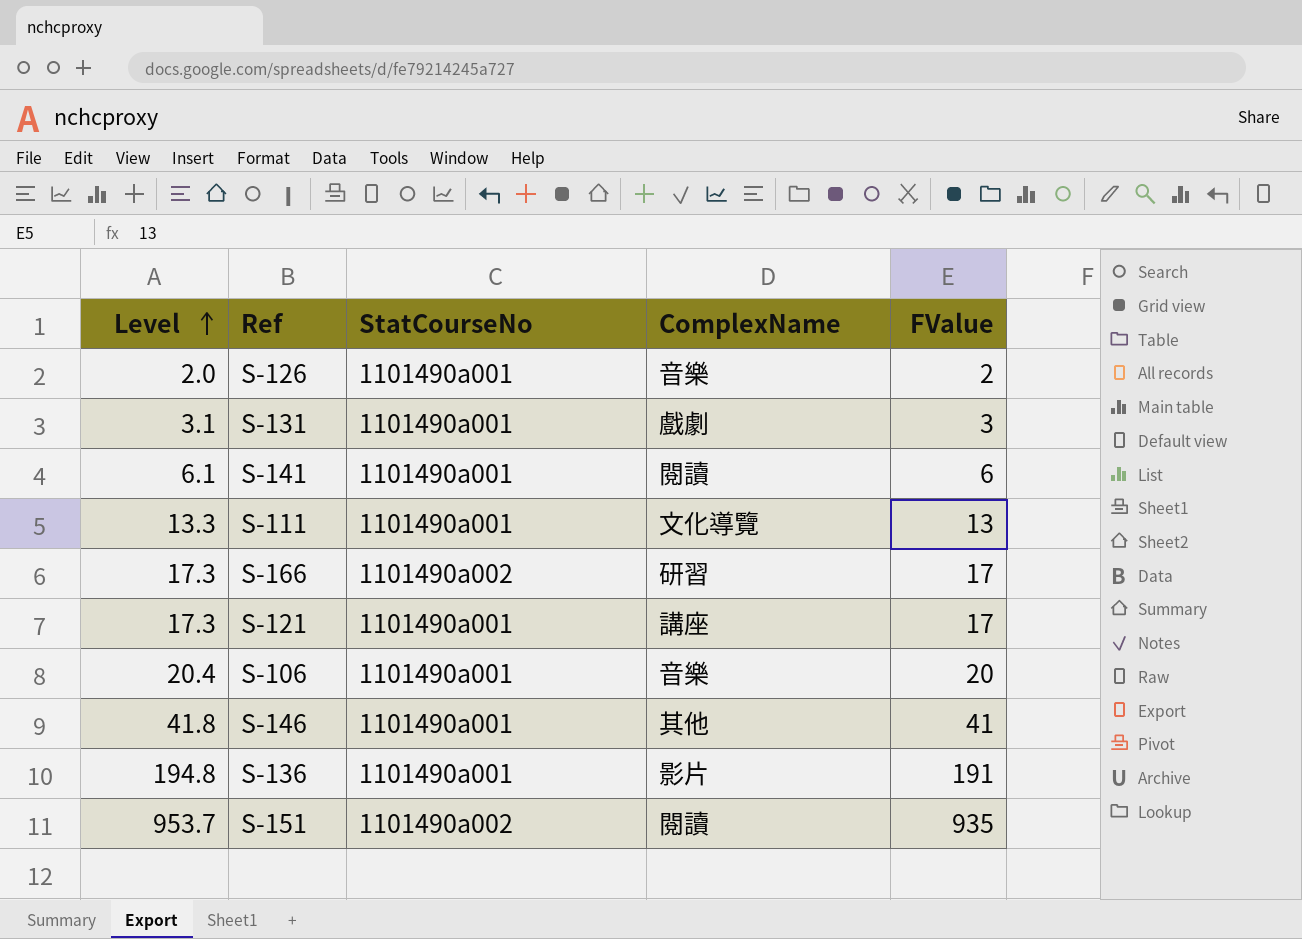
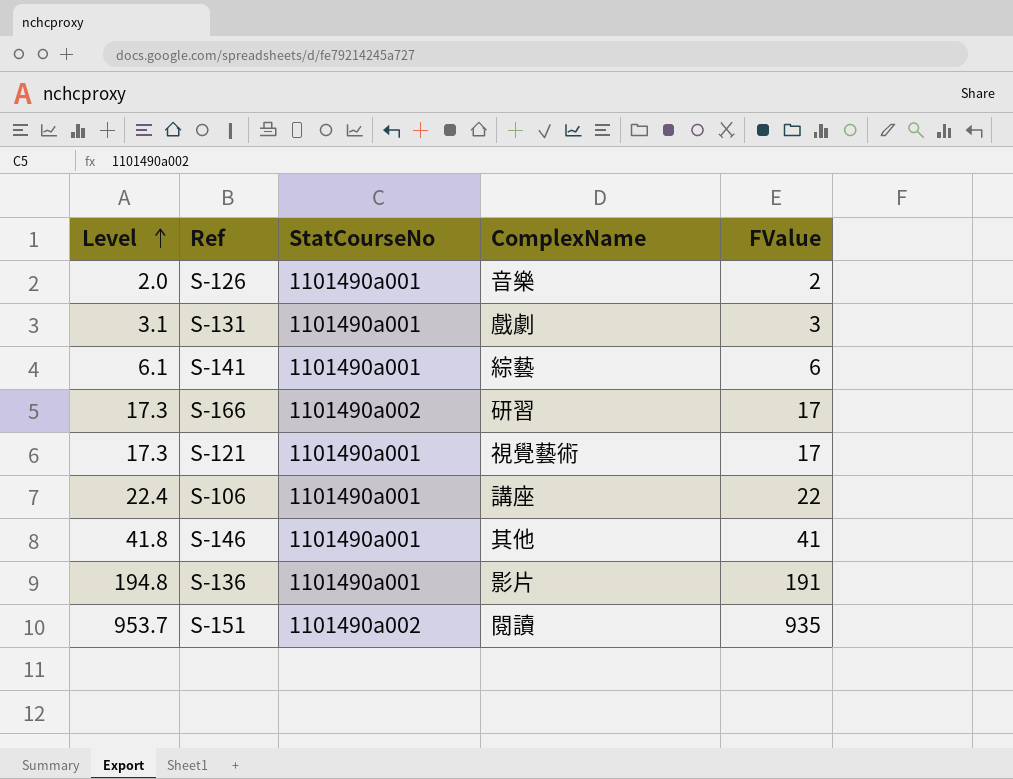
row S-111: 13.3 | 1101490a001 | 文化導覽 | 13 -> none
S-141 | ComplexName: 閱讀 -> 綜藝
S-121 | ComplexName: 講座 -> 視覺藝術
S-106 | Level: 20.4 -> 22.4
S-106 | ComplexName: 音樂 -> 講座
S-106 | FValue: 20 -> 22

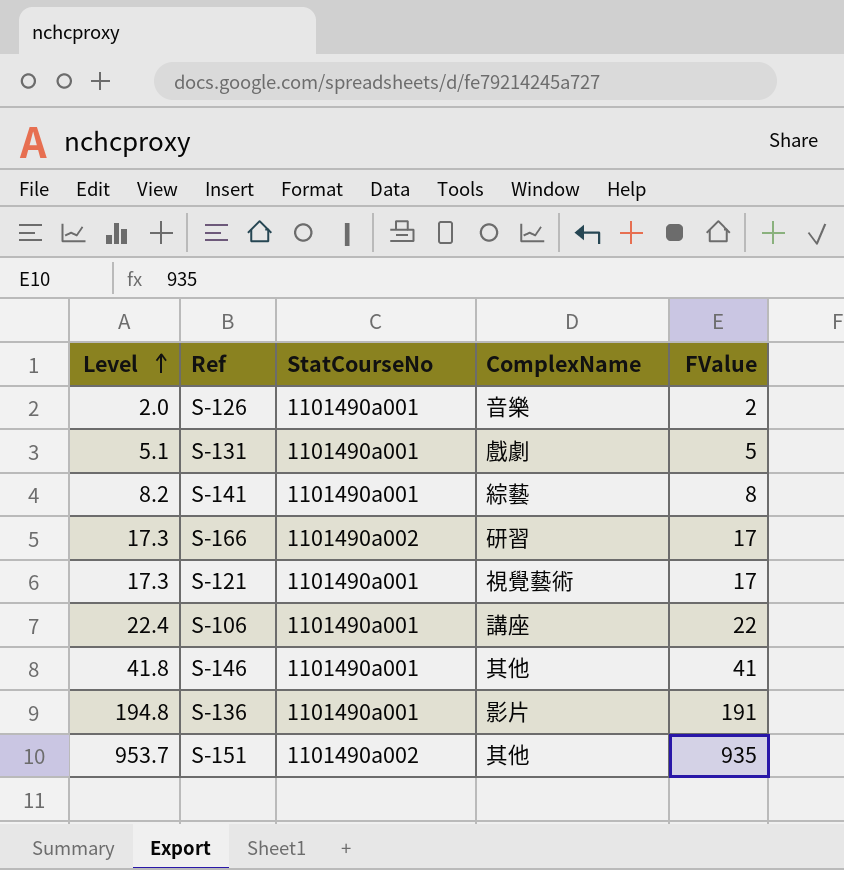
S-131 | Level: 3.1 -> 5.1
S-131 | FValue: 3 -> 5
S-141 | Level: 6.1 -> 8.2
S-141 | FValue: 6 -> 8
S-151 | ComplexName: 閱讀 -> 其他

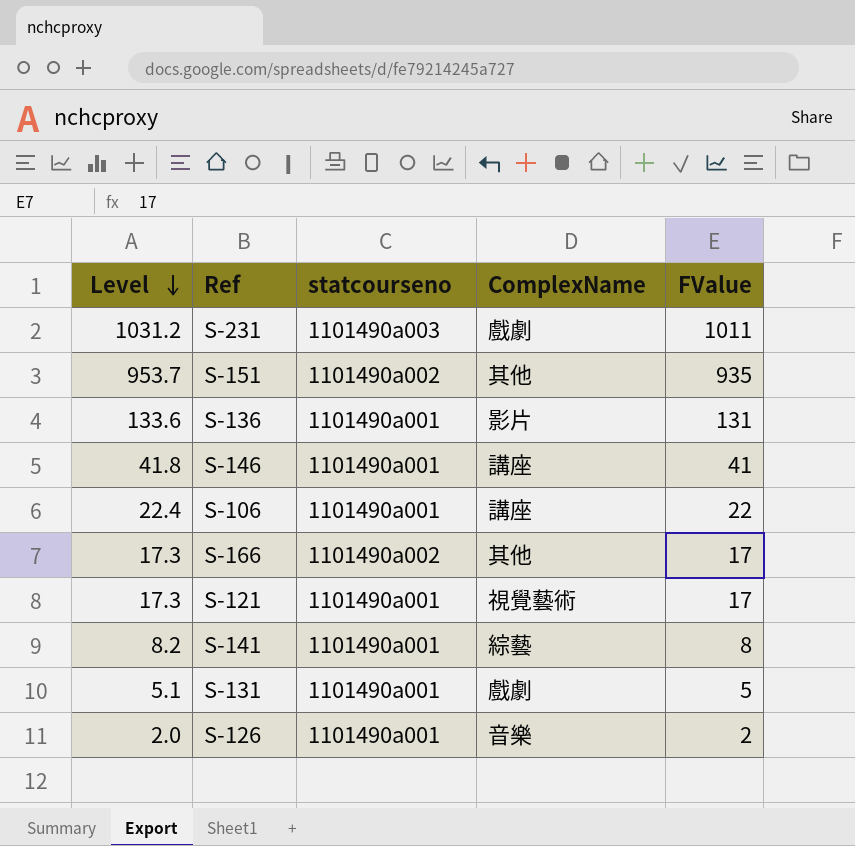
row order: Level ascending -> Level descending
column name: StatCourseNo -> statcourseno
row S-231: none -> 1031.2 | 1101490a003 | 戲劇 | 1011
S-136 | Level: 194.8 -> 133.6
S-136 | FValue: 191 -> 131
S-146 | ComplexName: 其他 -> 講座
S-166 | ComplexName: 研習 -> 其他

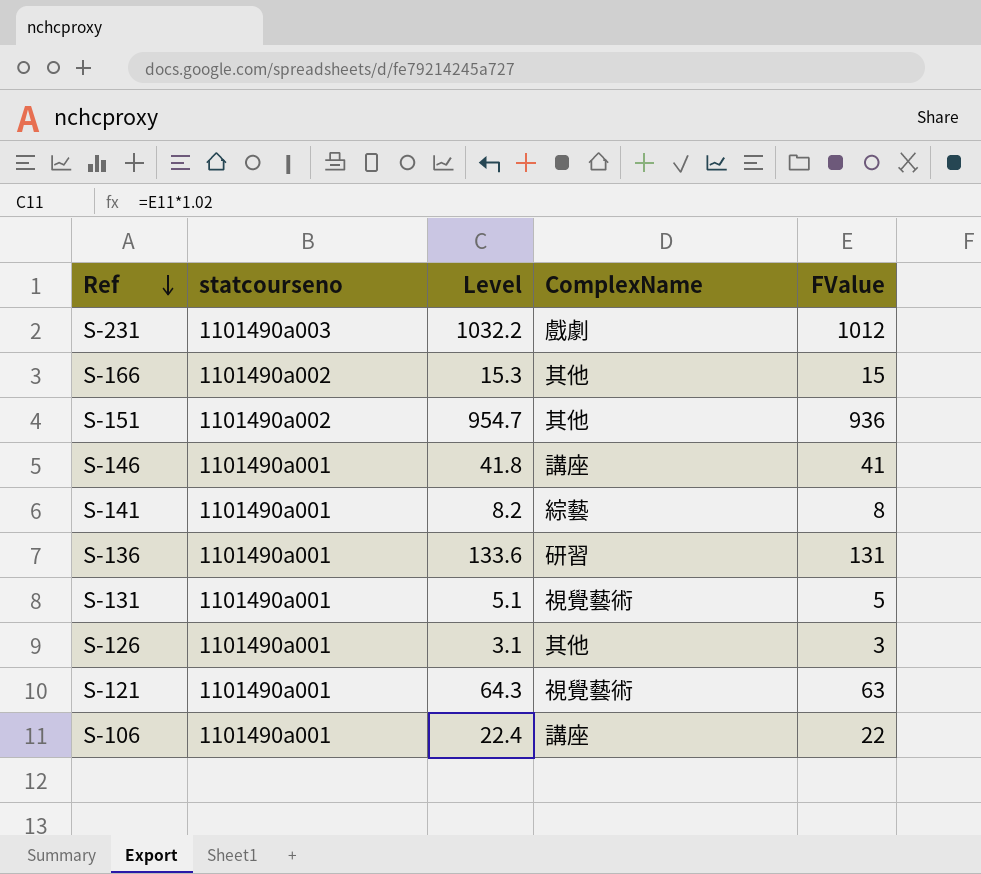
row order: Level descending -> Ref descending
column Level | position: 1 -> 3
S-231 | Level: 1031.2 -> 1032.2
S-231 | FValue: 1011 -> 1012
S-166 | Level: 17.3 -> 15.3
S-166 | FValue: 17 -> 15
S-151 | Level: 953.7 -> 954.7
S-151 | FValue: 935 -> 936
S-136 | ComplexName: 影片 -> 研習
S-131 | ComplexName: 戲劇 -> 視覺藝術
S-126 | Level: 2.0 -> 3.1
S-126 | ComplexName: 音樂 -> 其他
S-126 | FValue: 2 -> 3
S-121 | Level: 17.3 -> 64.3
S-121 | FValue: 17 -> 63

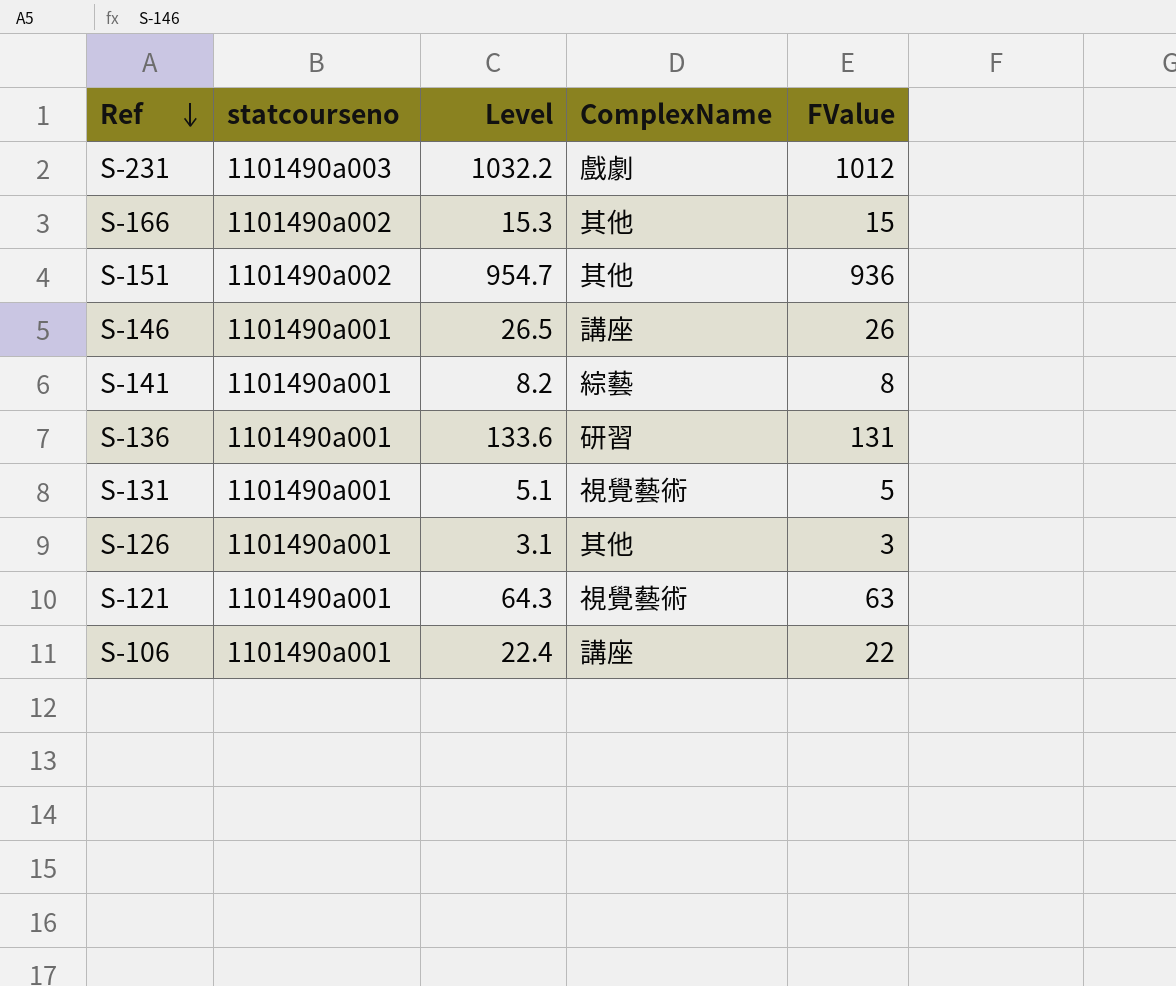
S-146 | Level: 41.8 -> 26.5
S-146 | FValue: 41 -> 26

